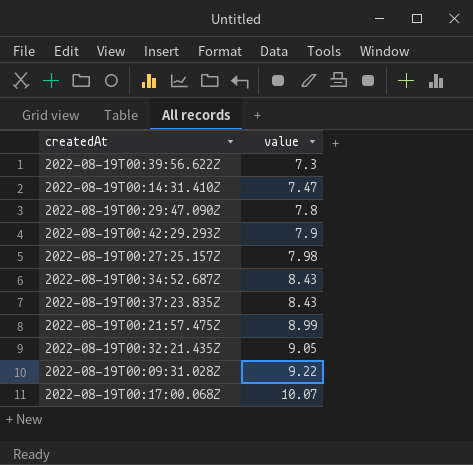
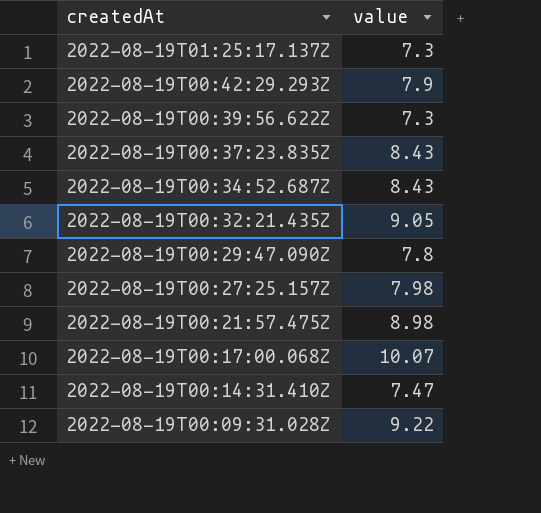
row order: value ascending -> createdAt descending
row 2022-08-19T01:25:17.137Z: none -> 7.3
2022-08-19T00:21:57.475Z | value: 8.99 -> 8.98

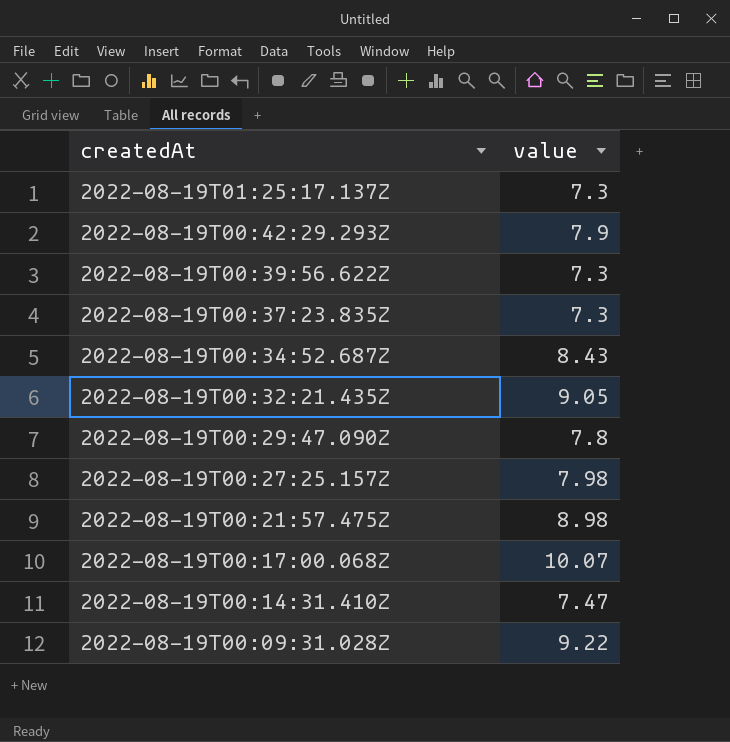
2022-08-19T00:37:23.835Z | value: 8.43 -> 7.3

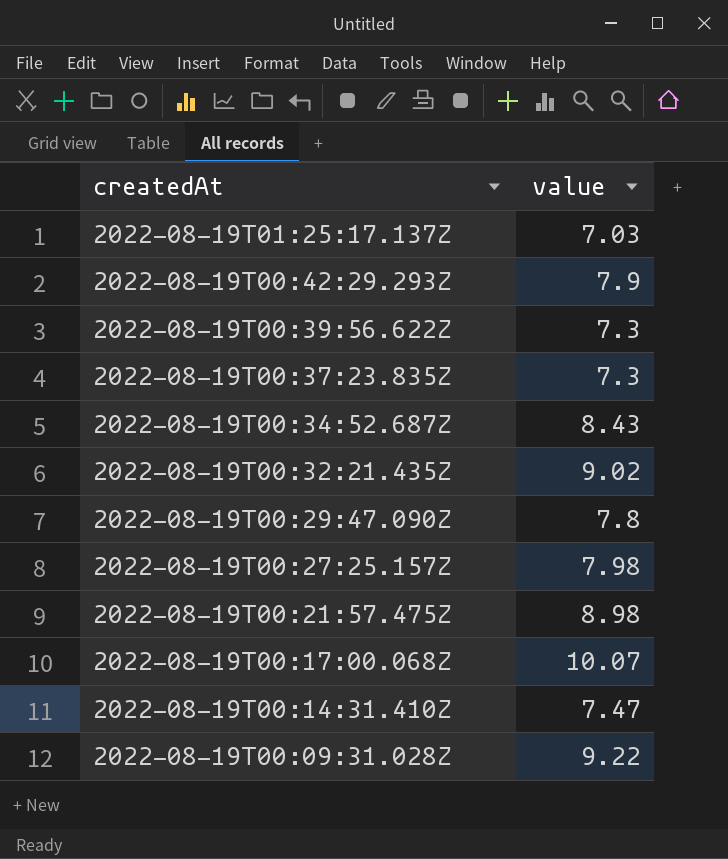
2022-08-19T01:25:17.137Z | value: 7.3 -> 7.03
2022-08-19T00:32:21.435Z | value: 9.05 -> 9.02

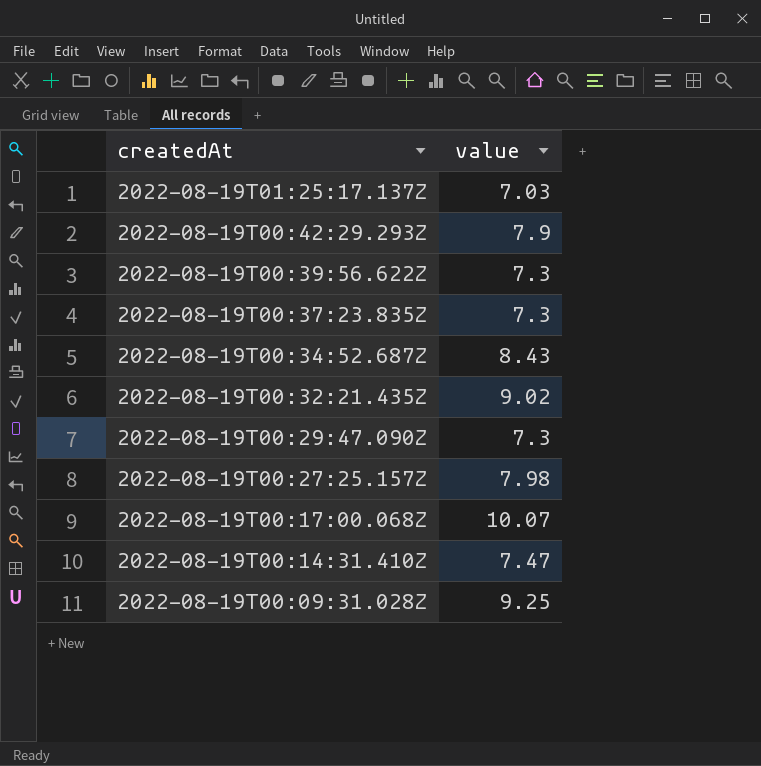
row 2022-08-19T00:21:57.475Z: 8.98 -> none
2022-08-19T00:29:47.090Z | value: 7.8 -> 7.3
2022-08-19T00:09:31.028Z | value: 9.22 -> 9.25

